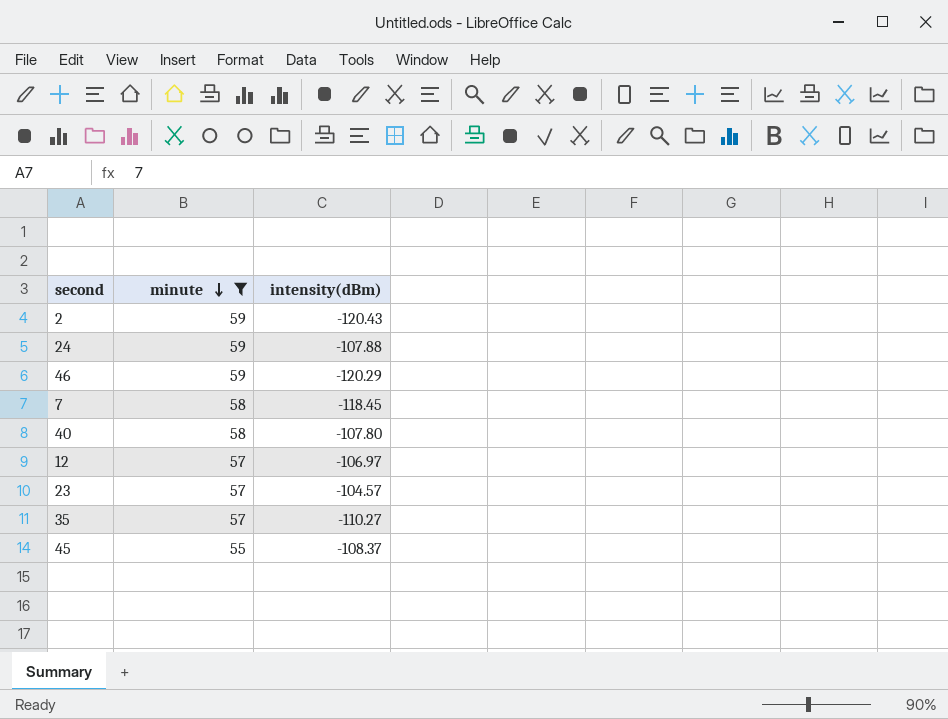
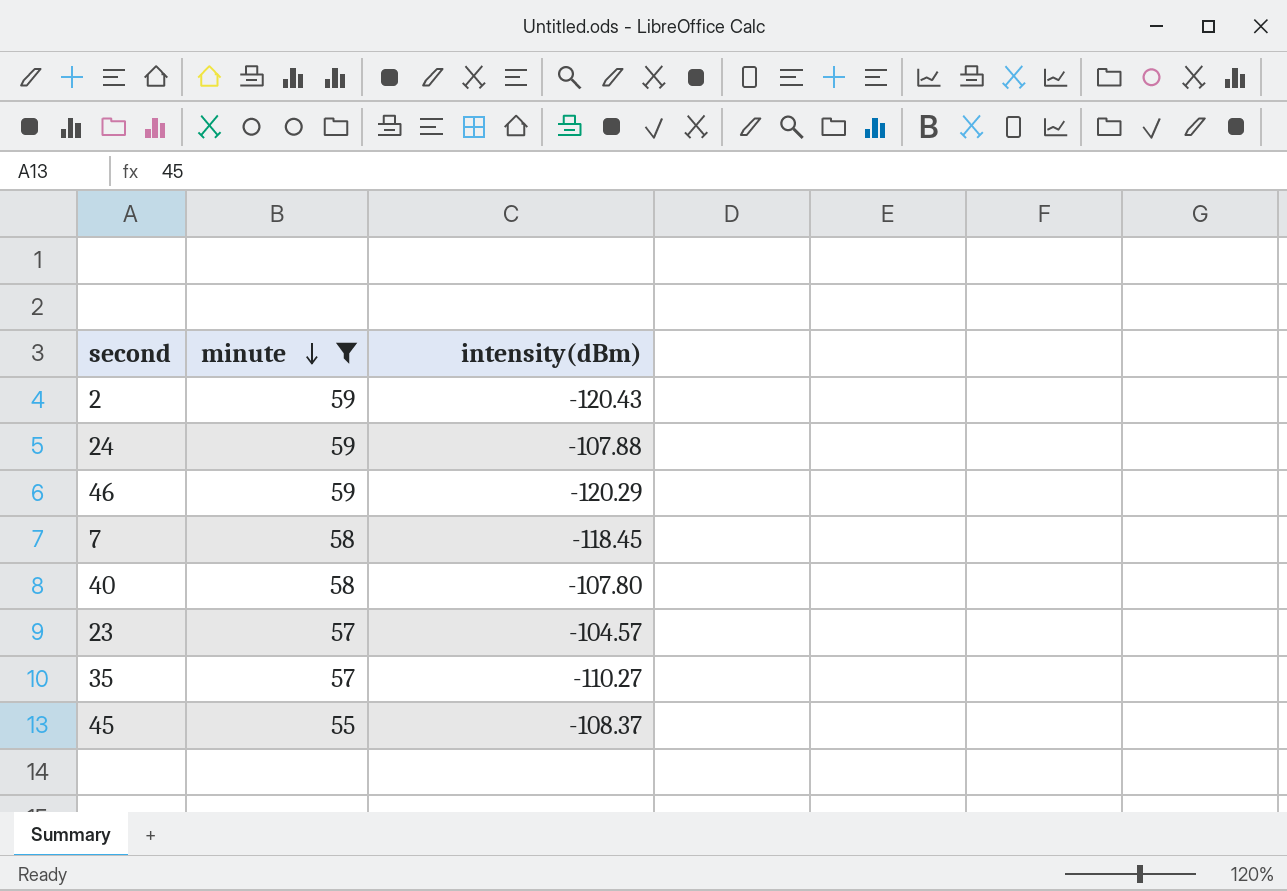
row 12: 57 | -106.97 -> none

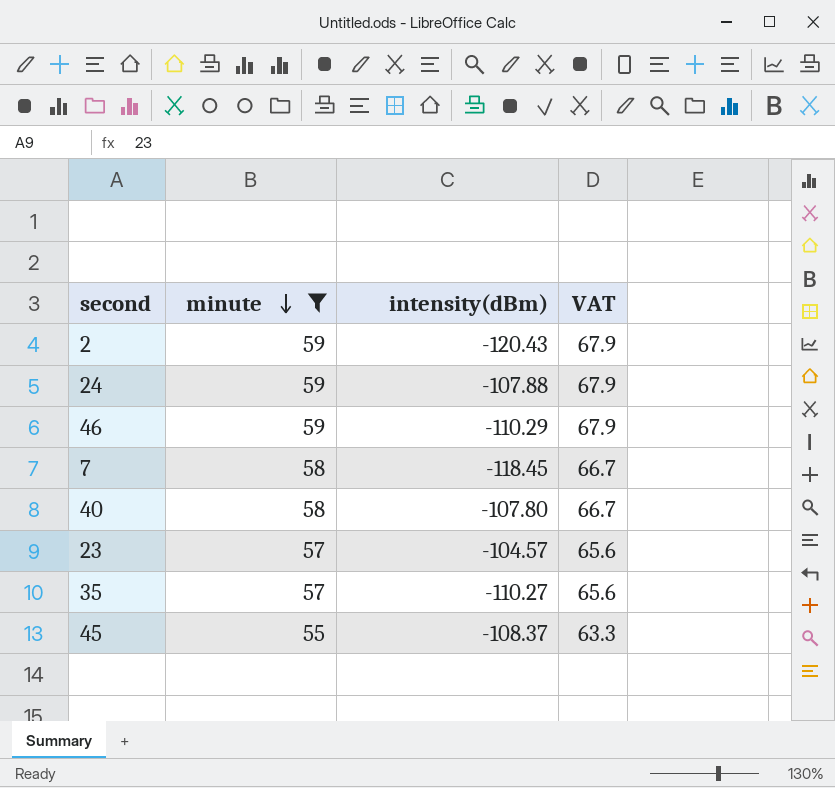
column VAT | formula: none -> [minute] * 1.15
46 | intensity(dBm): -120.29 -> -110.29

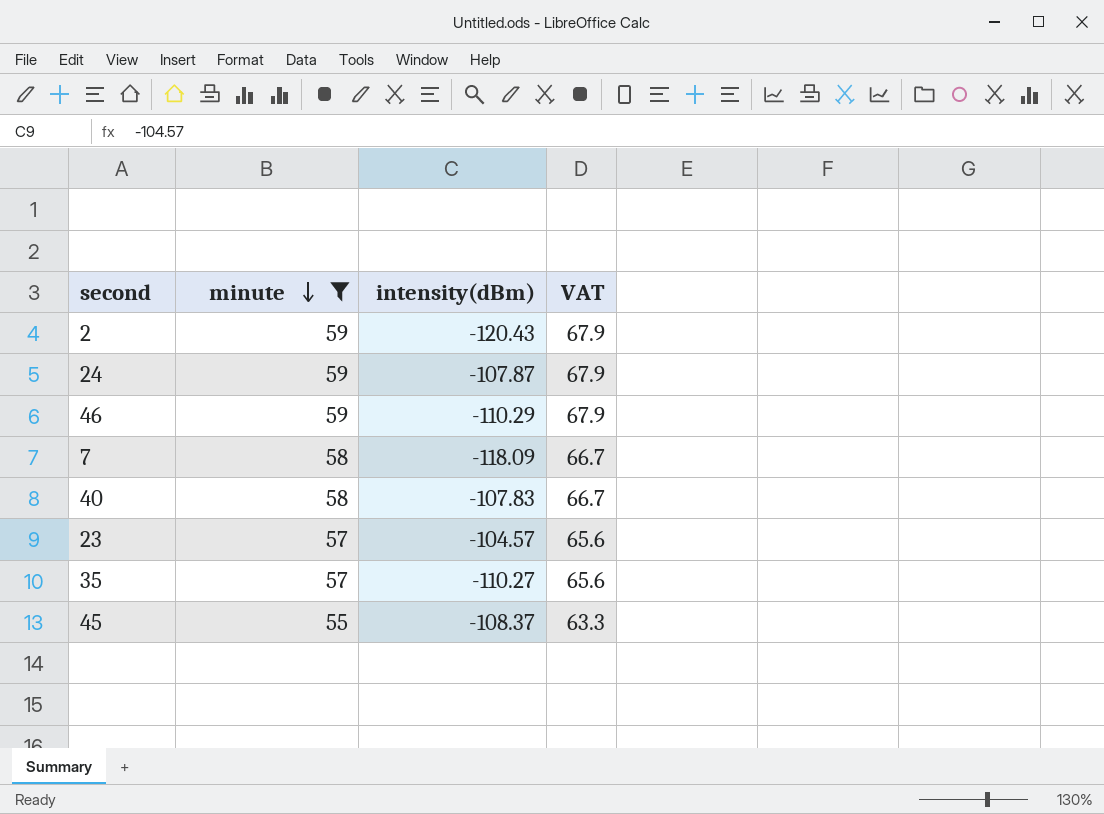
24 | intensity(dBm): -107.88 -> -107.87
7 | intensity(dBm): -118.45 -> -118.09
40 | intensity(dBm): -107.80 -> -107.83

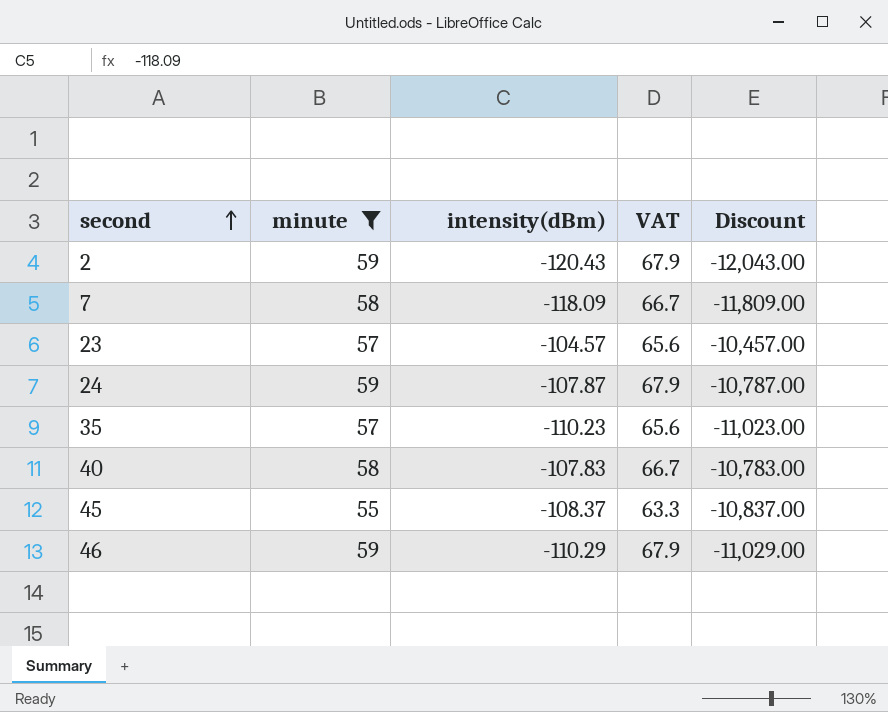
row order: minute descending -> second ascending
column Discount | formula: none -> [intensity(dBm)] * 100
35 | intensity(dBm): -110.27 -> -110.23

